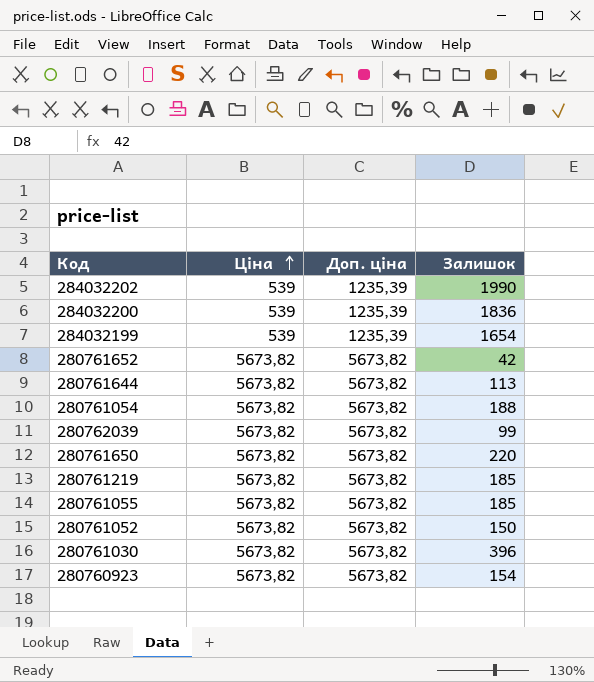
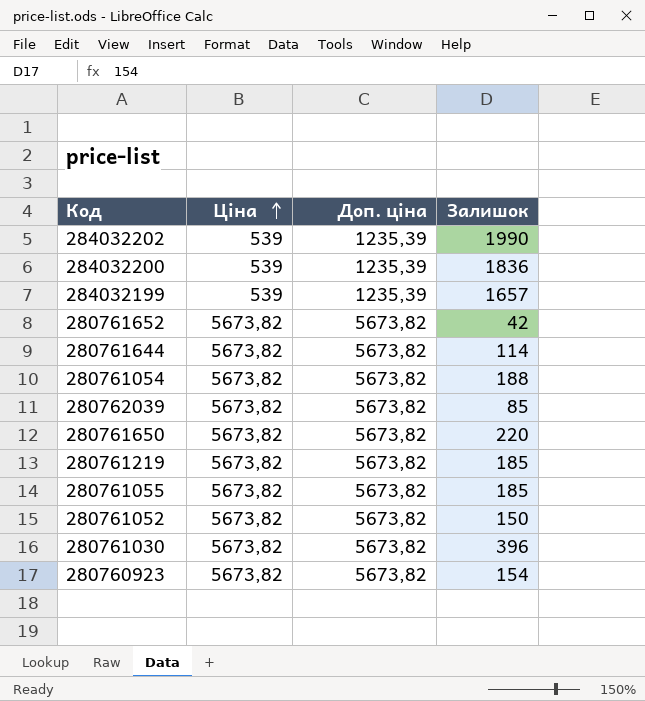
284032199 | Залишок: 1654 -> 1657
280761644 | Залишок: 113 -> 114
280762039 | Залишок: 99 -> 85

